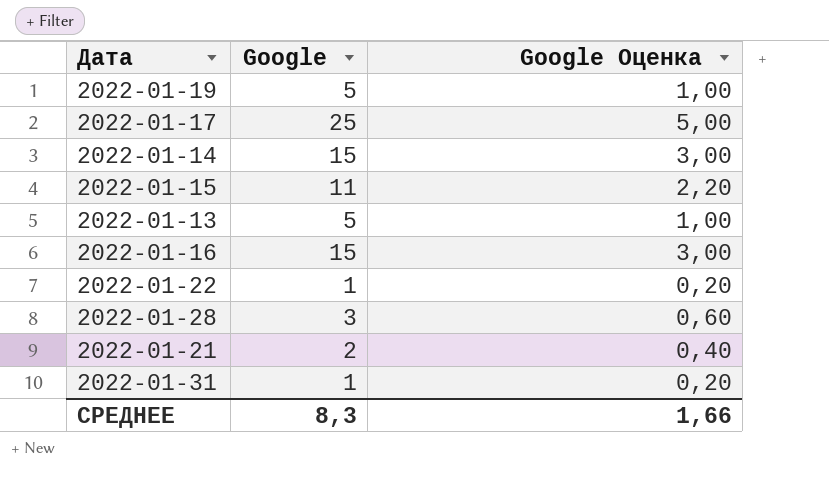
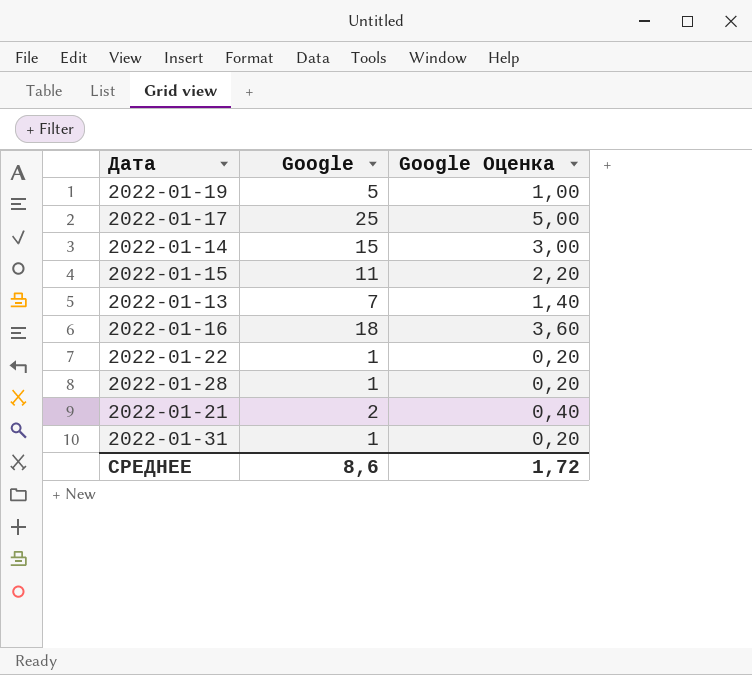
2022-01-13 | Google: 5 -> 7
2022-01-13 | Google Оценка: 1,00 -> 1,40
2022-01-16 | Google: 15 -> 18
2022-01-16 | Google Оценка: 3,00 -> 3,60
2022-01-28 | Google: 3 -> 1
2022-01-28 | Google Оценка: 0,60 -> 0,20
СРЕДНЕЕ | Google: 8,3 -> 8,6
СРЕДНЕЕ | Google Оценка: 1,66 -> 1,72

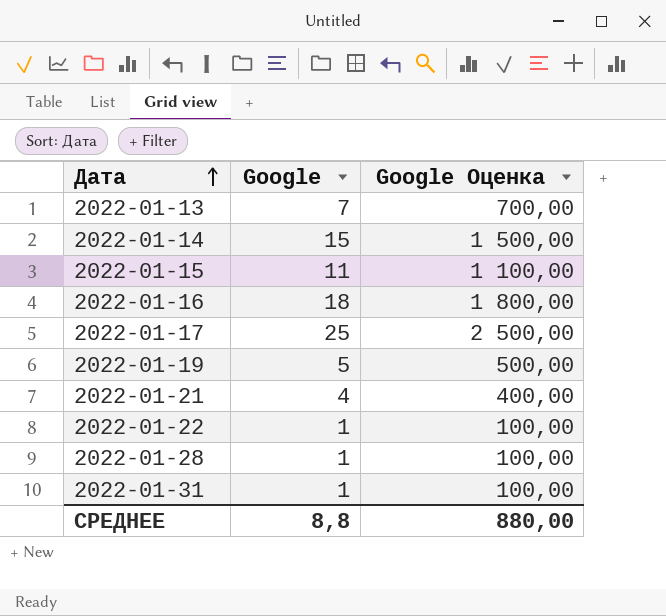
row order: none -> Дата ascending
column Google Оценка | formula: [Google] * 0,2 -> [Google] * 100
2022-01-21 | Google: 2 -> 4
СРЕДНЕЕ | Google: 8,6 -> 8,8
СРЕДНЕЕ | Google Оценка: 1,72 -> 880,00

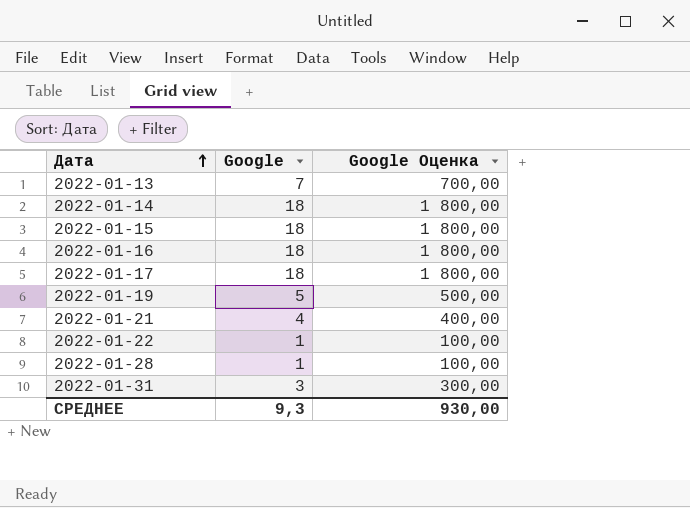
2022-01-14 | Google: 15 -> 18
2022-01-14 | Google Оценка: 1 500,00 -> 1 800,00
2022-01-15 | Google: 11 -> 18
2022-01-15 | Google Оценка: 1 100,00 -> 1 800,00
2022-01-17 | Google: 25 -> 18
2022-01-17 | Google Оценка: 2 500,00 -> 1 800,00
2022-01-31 | Google: 1 -> 3
2022-01-31 | Google Оценка: 100,00 -> 300,00
СРЕДНЕЕ | Google: 8,8 -> 9,3
СРЕДНЕЕ | Google Оценка: 880,00 -> 930,00

